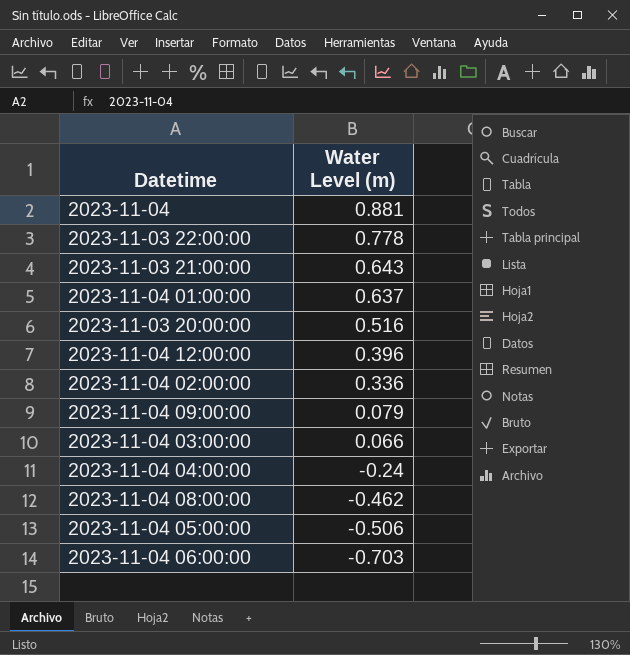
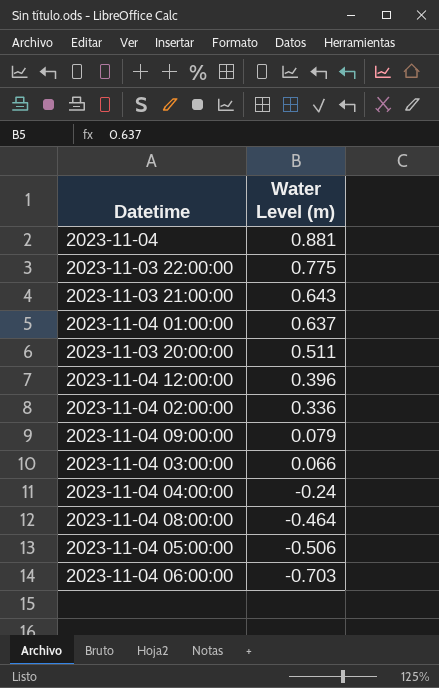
2023-11-03 22:00:00 | Water Level (m): 0.778 -> 0.775
2023-11-03 20:00:00 | Water Level (m): 0.516 -> 0.511
2023-11-04 08:00:00 | Water Level (m): -0.462 -> -0.464

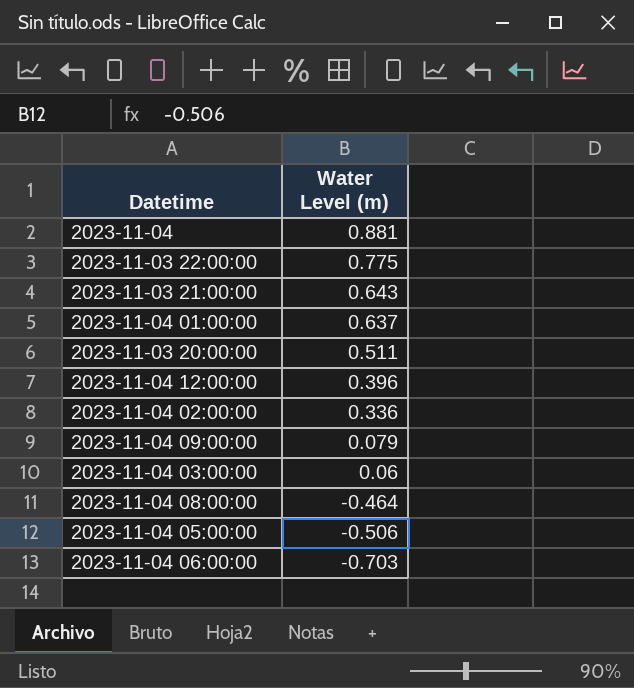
row 2023-11-04 04:00:00: -0.24 -> none
2023-11-04 03:00:00 | Water Level (m): 0.066 -> 0.06

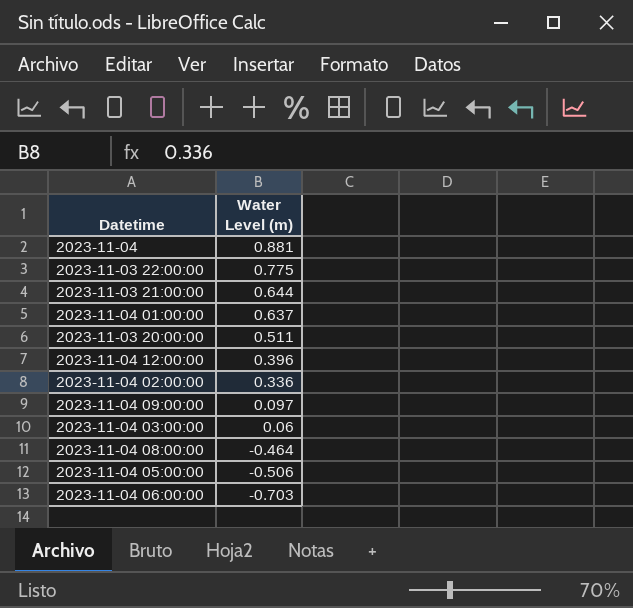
2023-11-03 21:00:00 | Water Level (m): 0.643 -> 0.644
2023-11-04 09:00:00 | Water Level (m): 0.079 -> 0.097

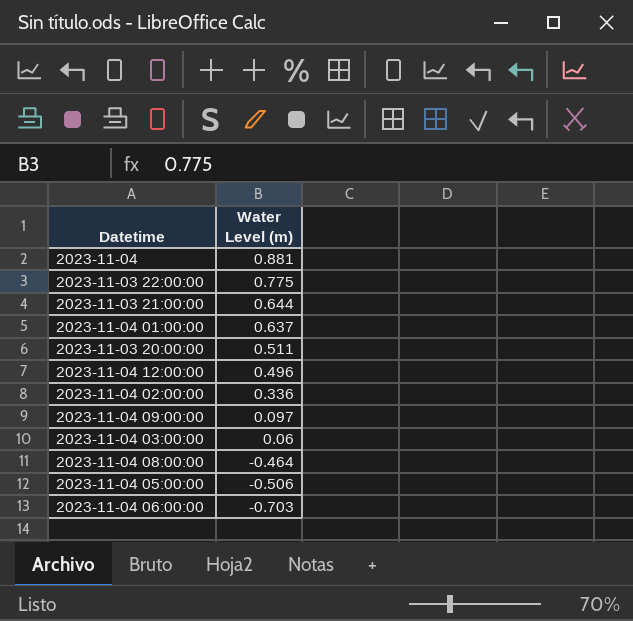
2023-11-04 12:00:00 | Water Level (m): 0.396 -> 0.496

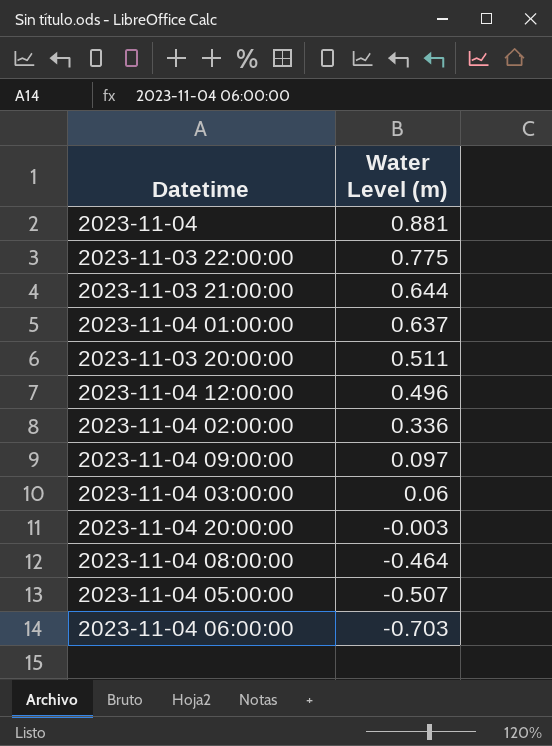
row 2023-11-04 20:00:00: none -> -0.003
2023-11-04 05:00:00 | Water Level (m): -0.506 -> -0.507

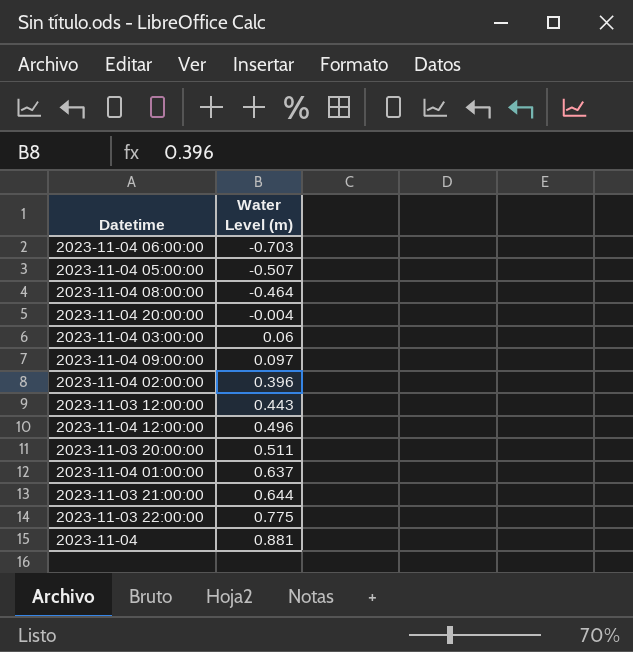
row order: Water Level (m) descending -> Water Level (m) ascending
2023-11-04 20:00:00 | Water Level (m): -0.003 -> -0.004
2023-11-04 02:00:00 | Water Level (m): 0.336 -> 0.396
row 2023-11-03 12:00:00: none -> 0.443

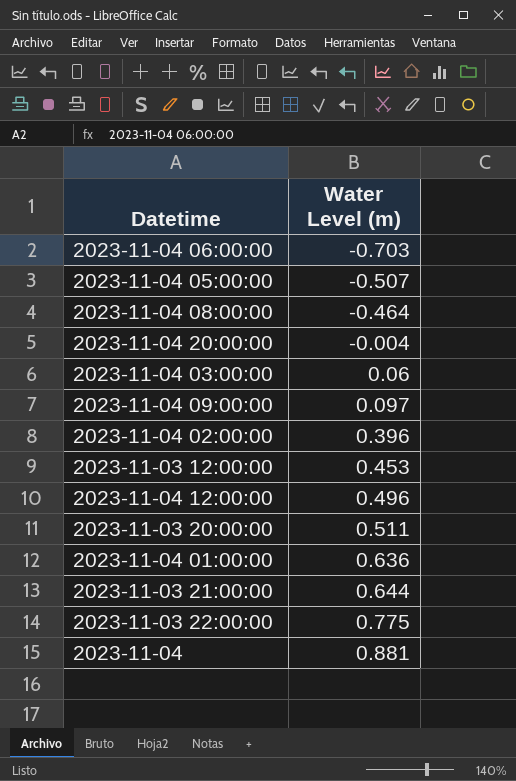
2023-11-03 12:00:00 | Water Level (m): 0.443 -> 0.453
2023-11-04 01:00:00 | Water Level (m): 0.637 -> 0.636

